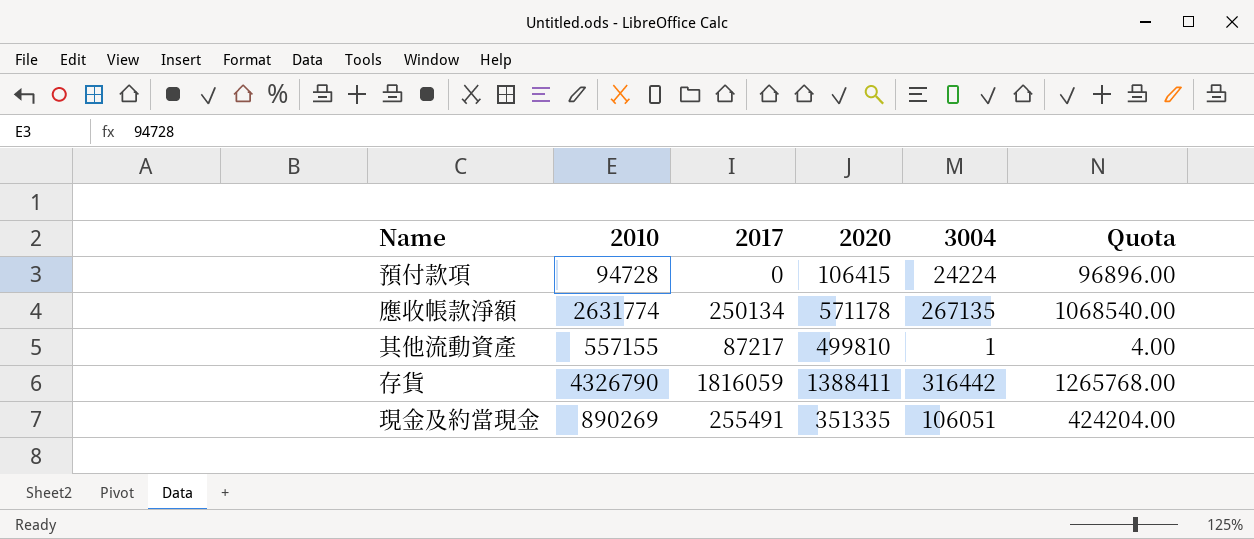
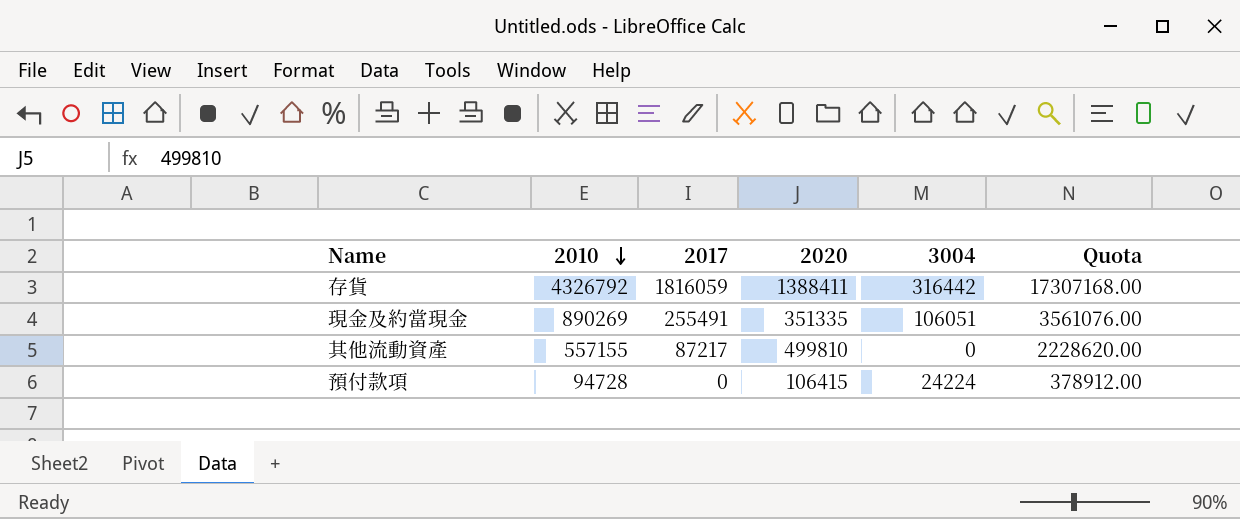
row order: none -> 2010 descending
column Quota | formula: [3004] * 4 -> [2010] * 4
row 應收帳款淨額: 2631774 | 250134 | 571178 | 267135 | 1068540.00 -> none
存貨 | 2010: 4326790 -> 4326792
其他流動資產 | 3004: 1 -> 0

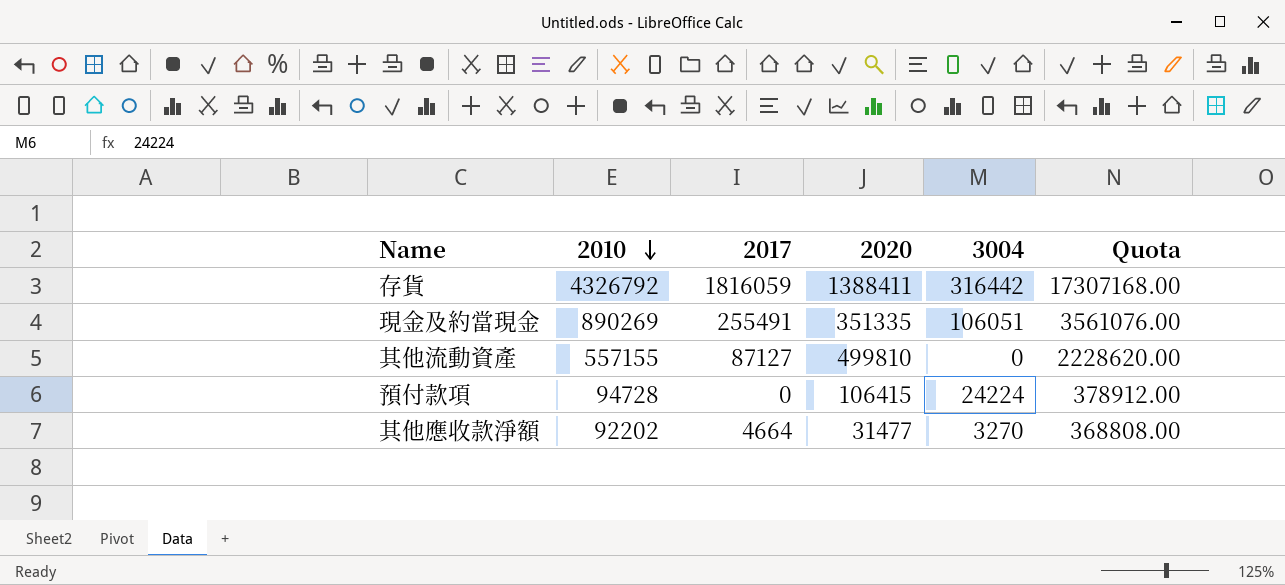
其他流動資產 | 2017: 87217 -> 87127
row 其他應收款淨額: none -> 92202 | 4664 | 31477 | 3270 | 368808.00

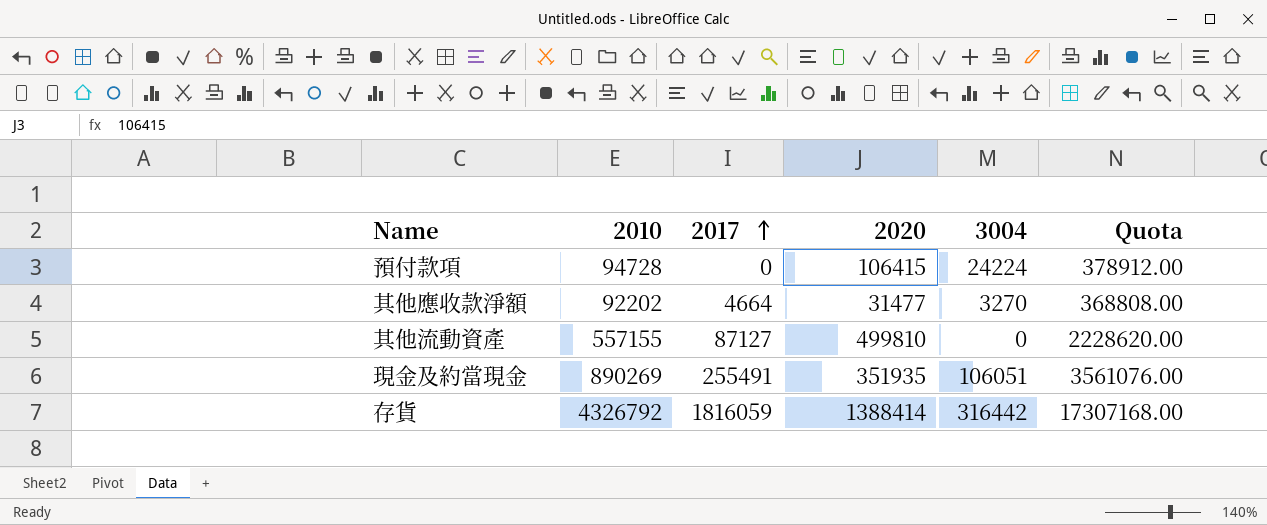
row order: 2010 descending -> 2017 ascending
現金及約當現金 | 2020: 351335 -> 351935
存貨 | 2020: 1388411 -> 1388414

